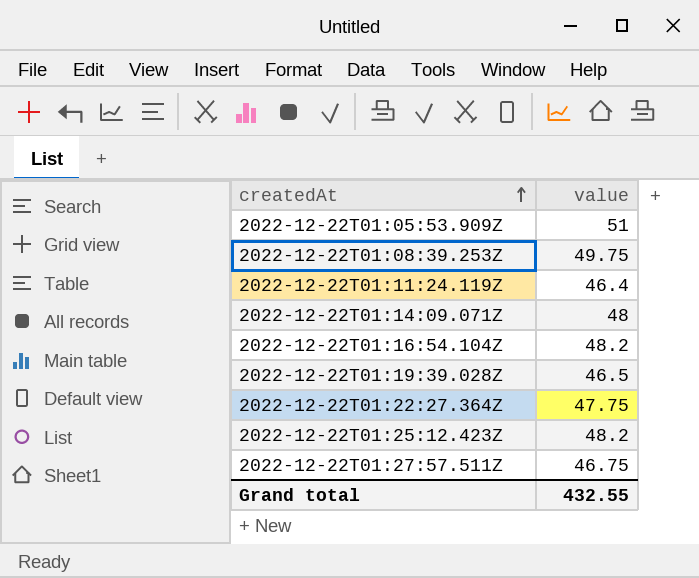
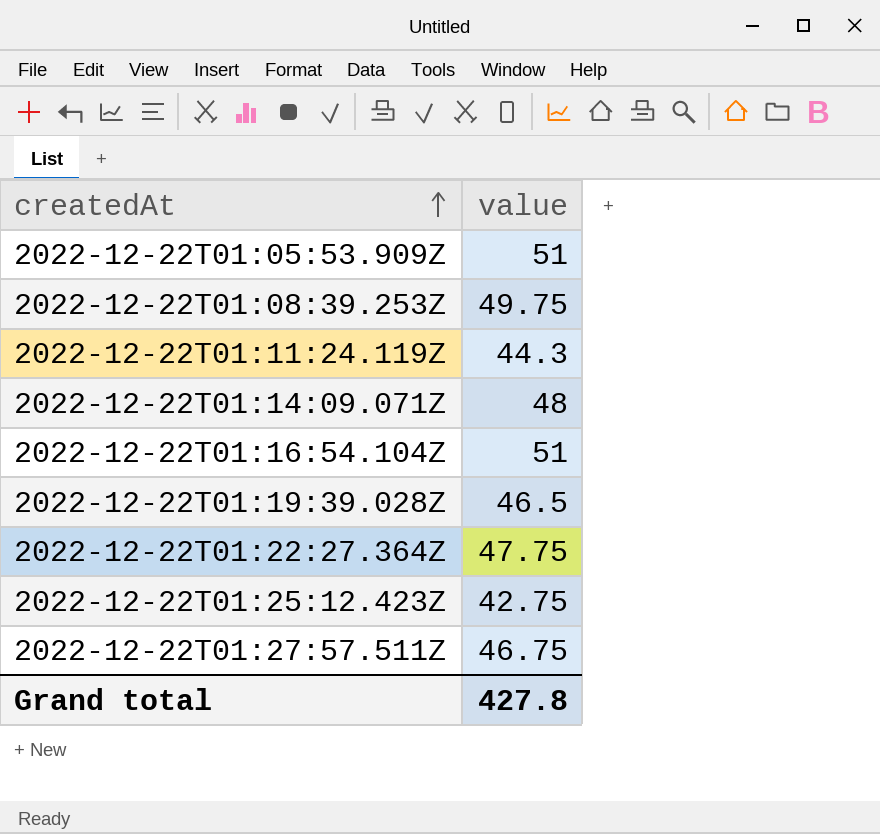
2022-12-22T01:11:24.119Z | value: 46.4 -> 44.3
2022-12-22T01:16:54.104Z | value: 48.2 -> 51
2022-12-22T01:25:12.423Z | value: 48.2 -> 42.75
Grand total | value: 432.55 -> 427.8

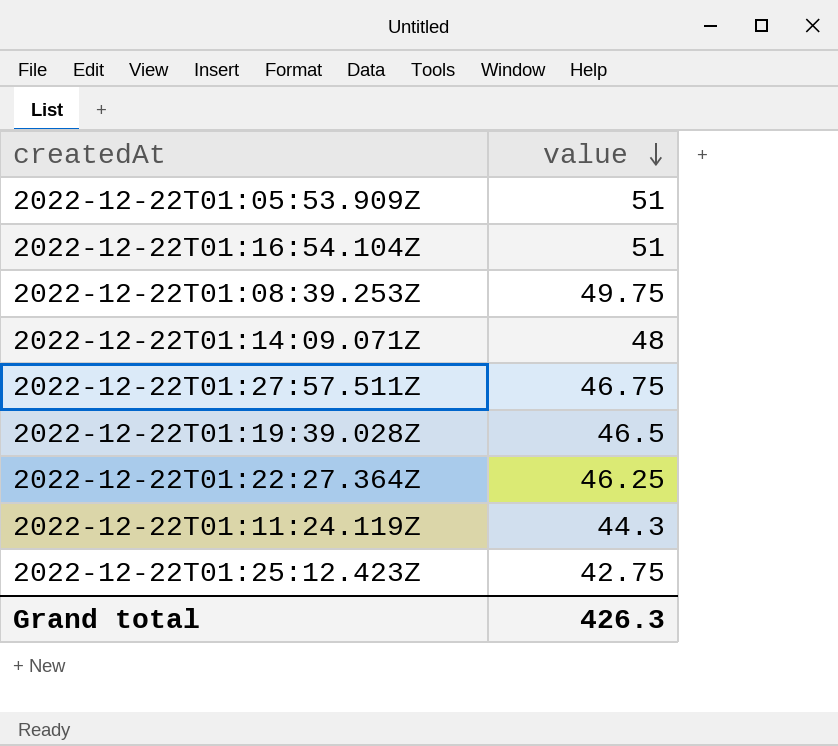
row order: createdAt ascending -> value descending
2022-12-22T01:22:27.364Z | value: 47.75 -> 46.25
Grand total | value: 427.8 -> 426.3

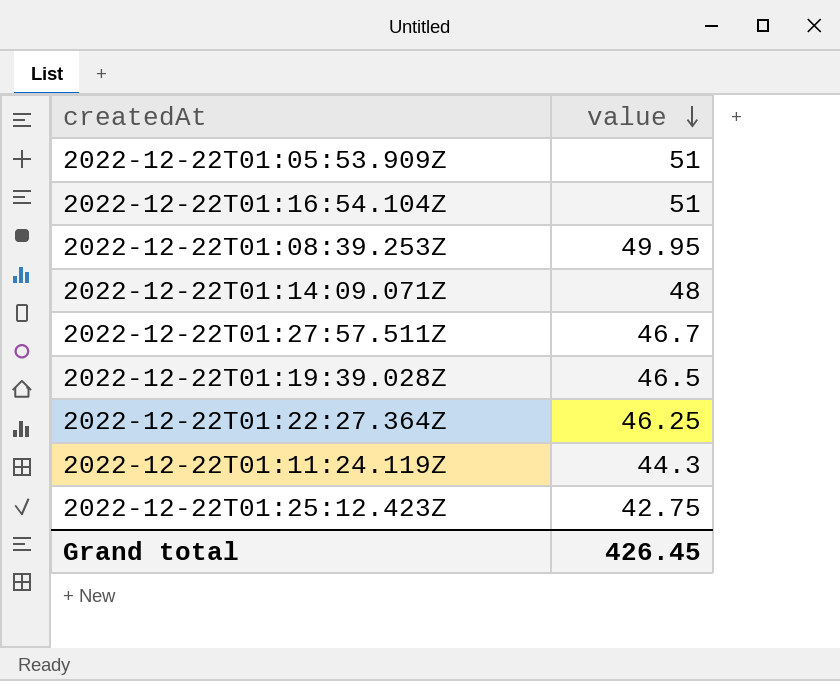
2022-12-22T01:08:39.253Z | value: 49.75 -> 49.95
2022-12-22T01:27:57.511Z | value: 46.75 -> 46.7
Grand total | value: 426.3 -> 426.45

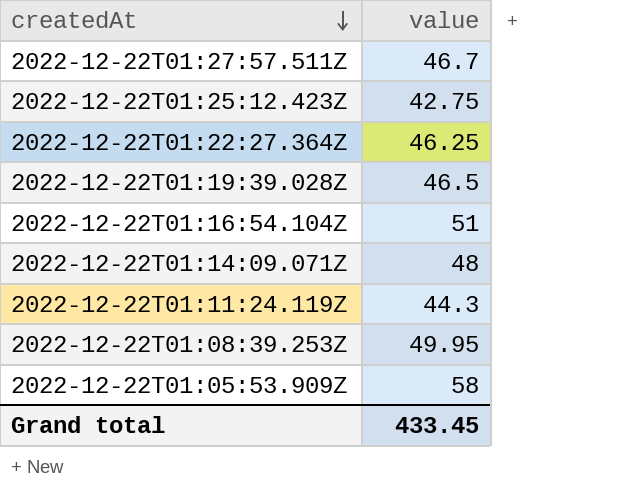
row order: value descending -> createdAt descending
2022-12-22T01:05:53.909Z | value: 51 -> 58
Grand total | value: 426.45 -> 433.45

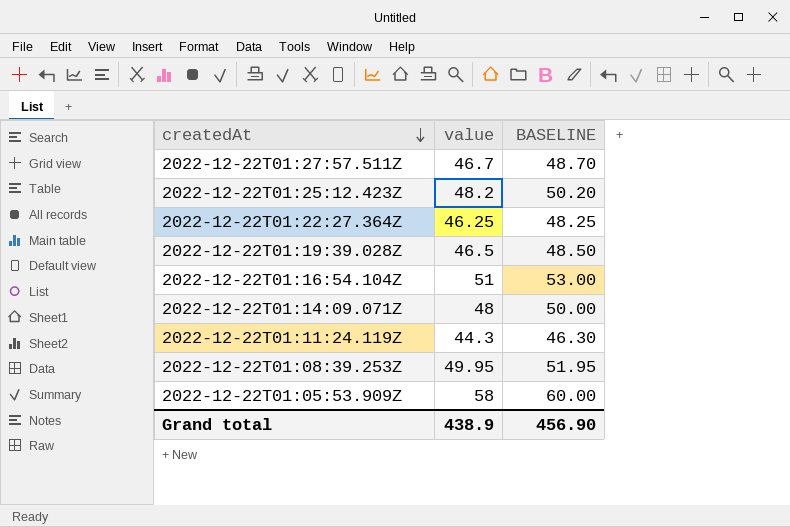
column BASELINE | formula: none -> [value] + 2
2022-12-22T01:25:12.423Z | value: 42.75 -> 48.2
Grand total | value: 433.45 -> 438.9

